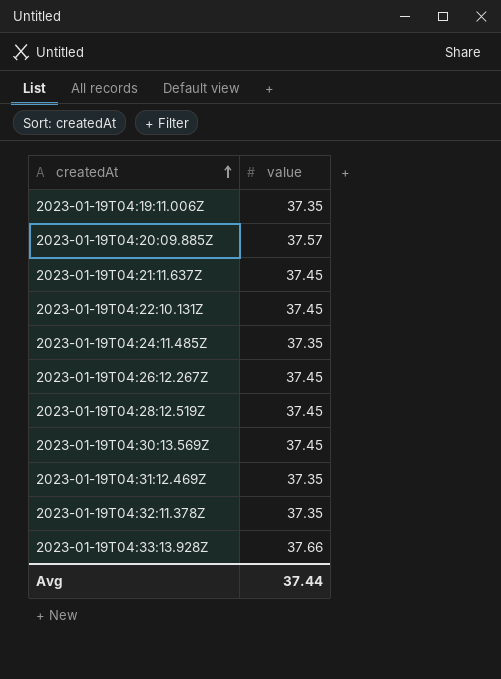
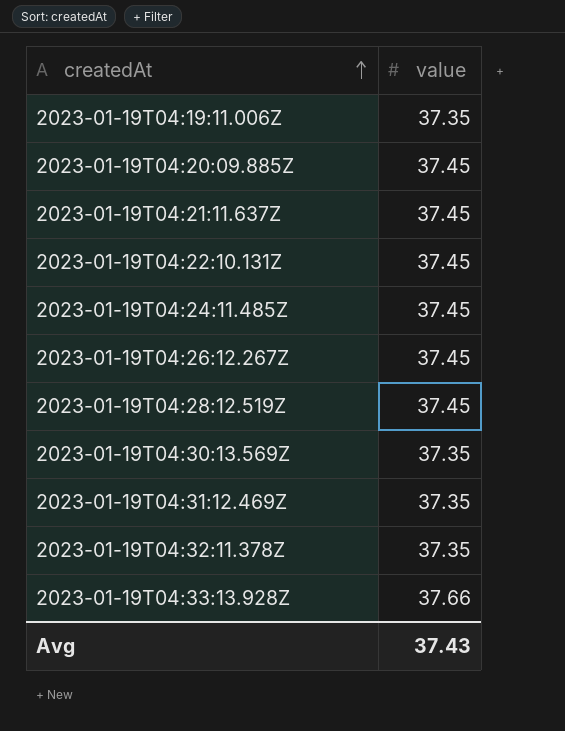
2023-01-19T04:20:09.885Z | value: 37.57 -> 37.45
2023-01-19T04:24:11.485Z | value: 37.35 -> 37.45
2023-01-19T04:30:13.569Z | value: 37.45 -> 37.35
Avg | value: 37.44 -> 37.43

